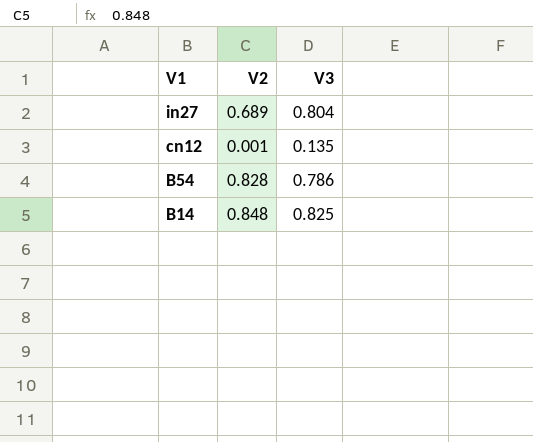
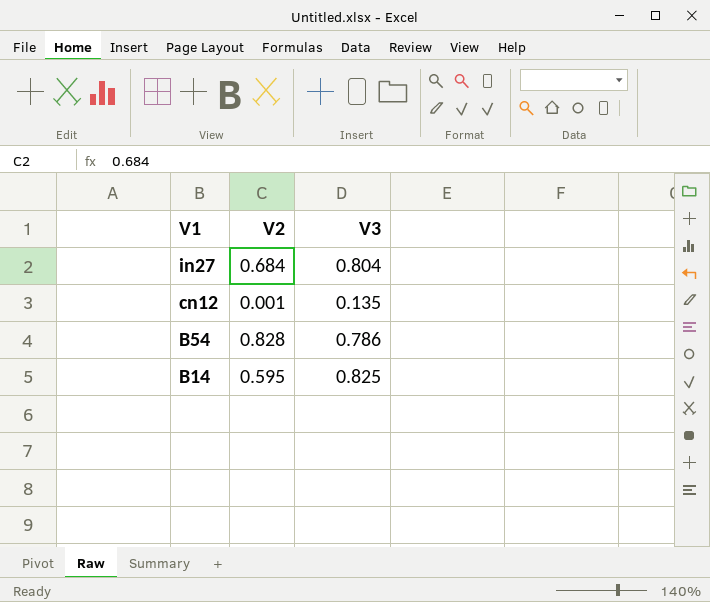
in27 | V2: 0.689 -> 0.684
B14 | V2: 0.848 -> 0.595

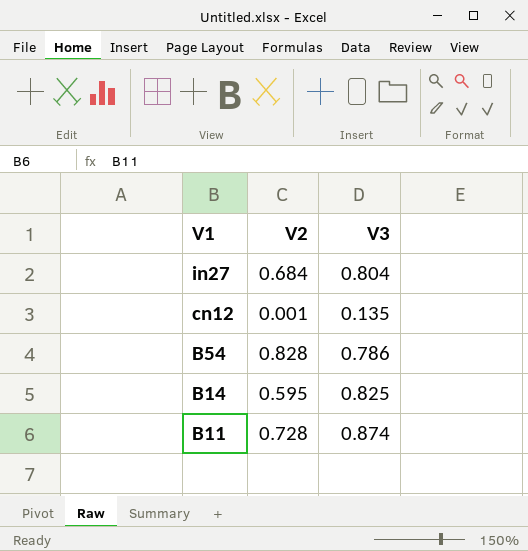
row B11: none -> 0.728 | 0.874

